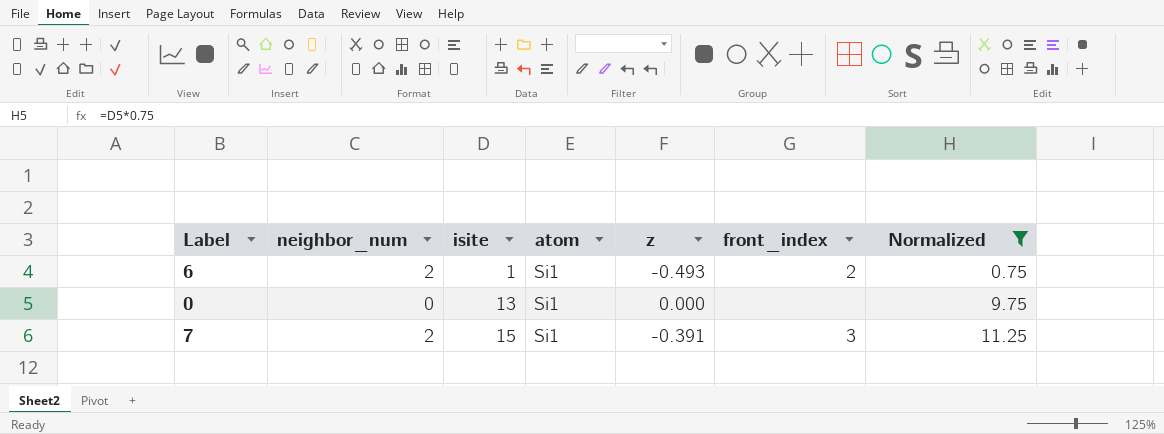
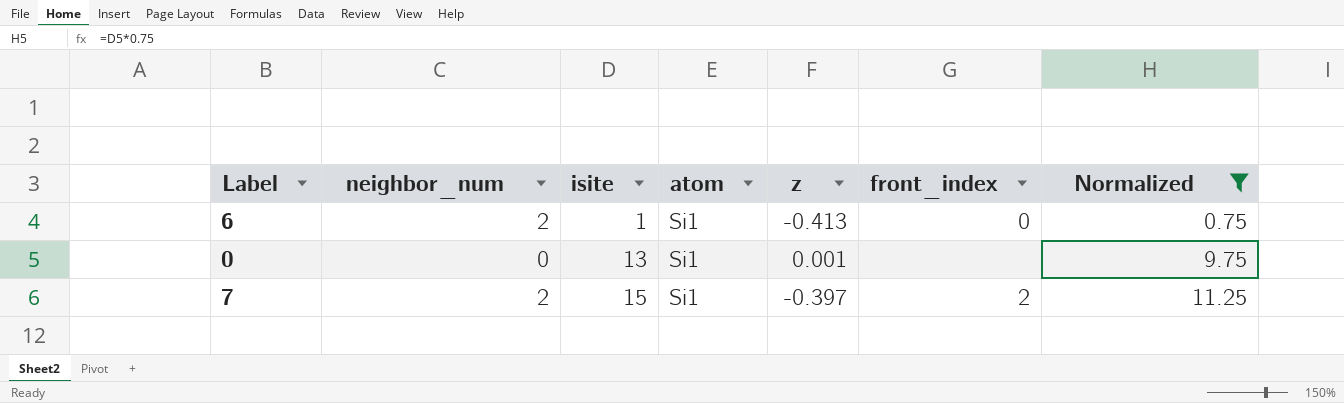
6 | z: -0.493 -> -0.413
6 | front_index: 2 -> 0
0 | z: 0.000 -> 0.001
7 | z: -0.391 -> -0.397
7 | front_index: 3 -> 2

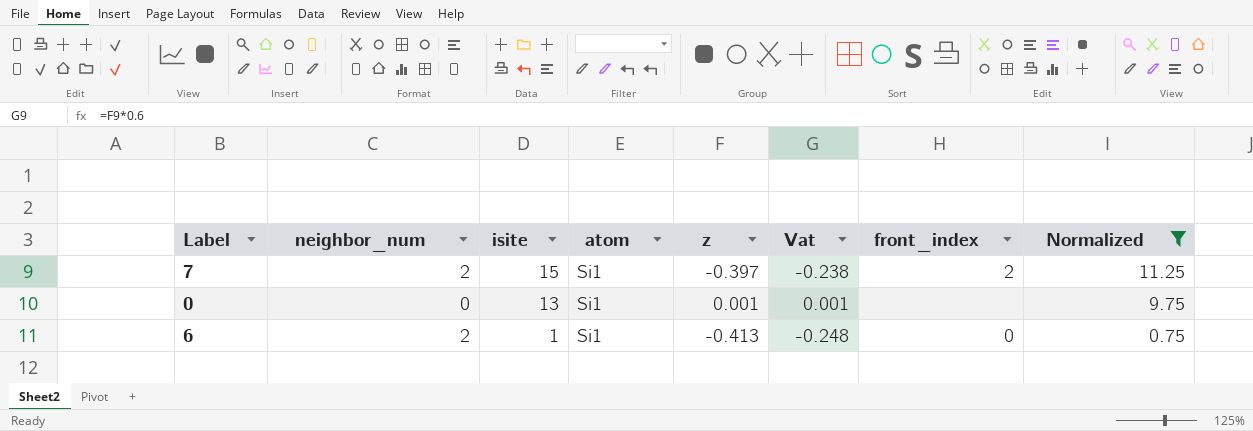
row order: isite ascending -> isite descending
column Vat | formula: none -> [z] * 0.6

